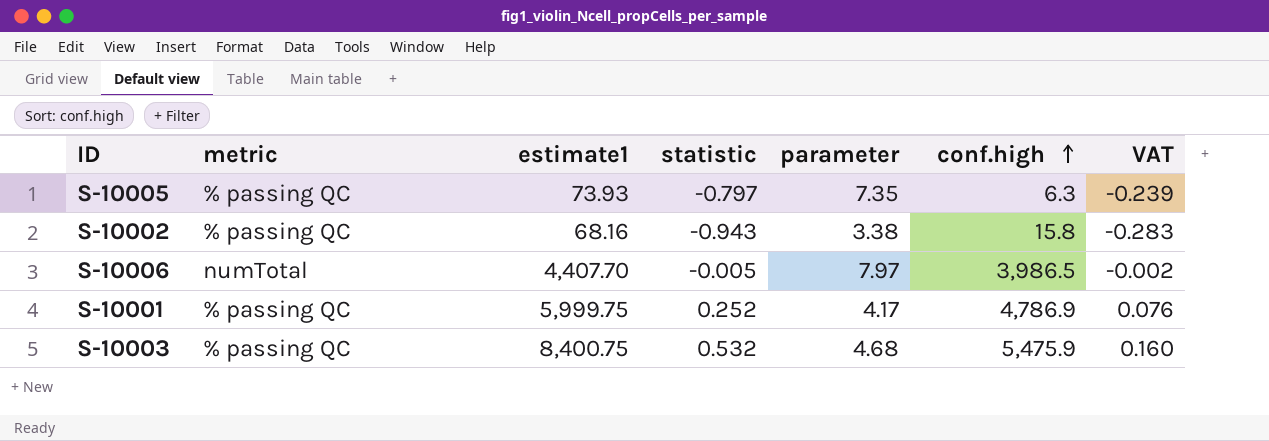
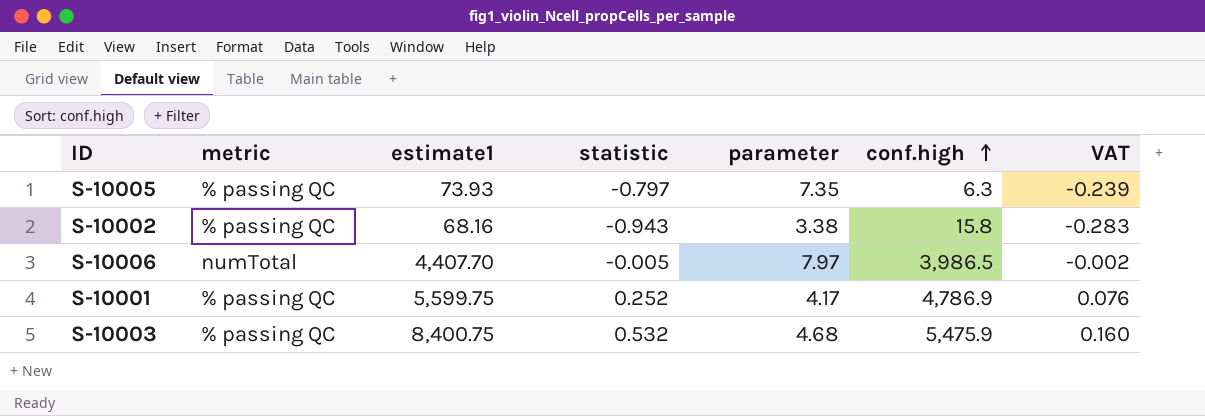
S-10001 | estimate1: 5,999.75 -> 5,599.75

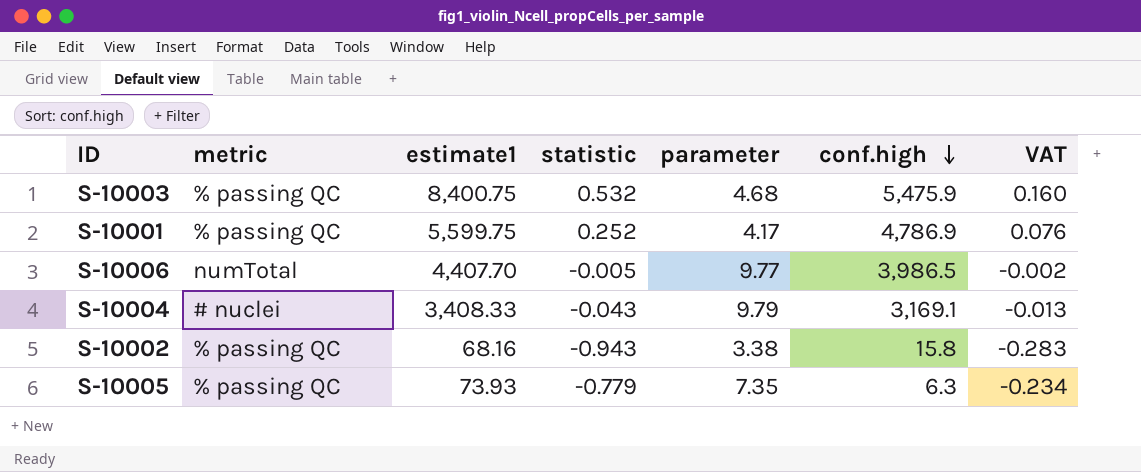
row order: conf.high ascending -> conf.high descending
S-10006 | parameter: 7.97 -> 9.77
row S-10004: none -> # nuclei | 3,408.33 | -0.043 | 9.79 | 3,169.1 | -0.013
S-10005 | statistic: -0.797 -> -0.779
S-10005 | VAT: -0.239 -> -0.234

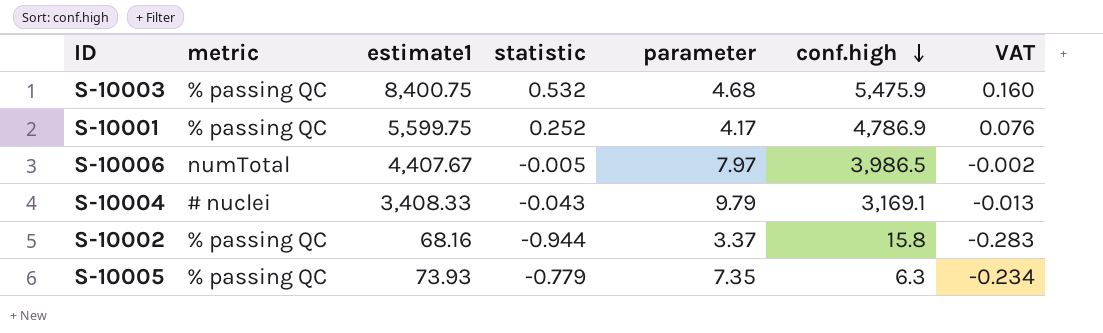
S-10006 | estimate1: 4,407.70 -> 4,407.67
S-10006 | parameter: 9.77 -> 7.97
S-10002 | statistic: -0.943 -> -0.944
S-10002 | parameter: 3.38 -> 3.37

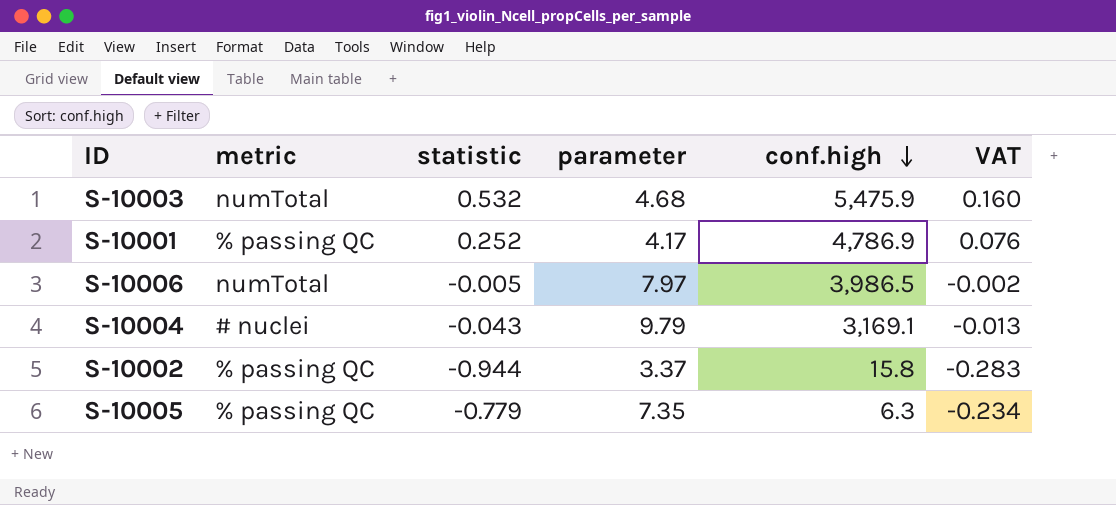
column estimate1 | position: 3 -> none
S-10003 | metric: % passing QC -> numTotal

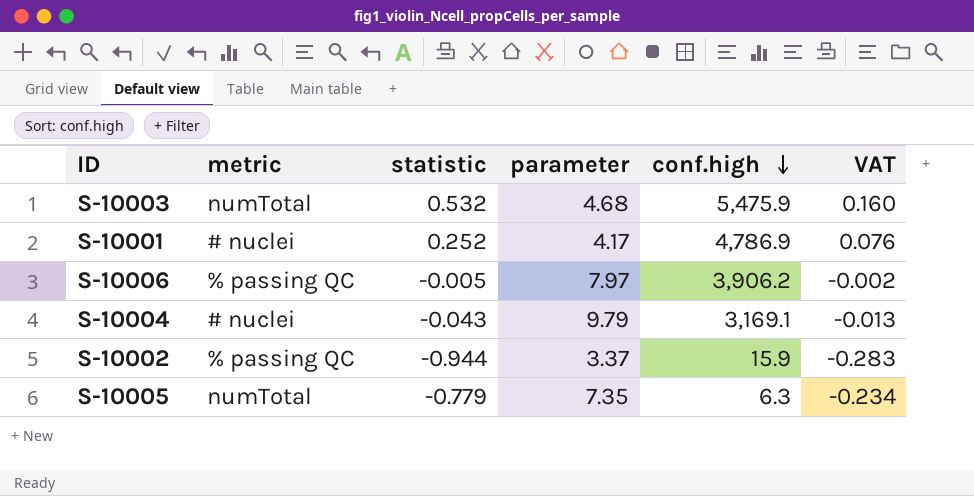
S-10001 | metric: % passing QC -> # nuclei
S-10006 | metric: numTotal -> % passing QC
S-10006 | conf.high: 3,986.5 -> 3,906.2
S-10002 | conf.high: 15.8 -> 15.9
S-10005 | metric: % passing QC -> numTotal

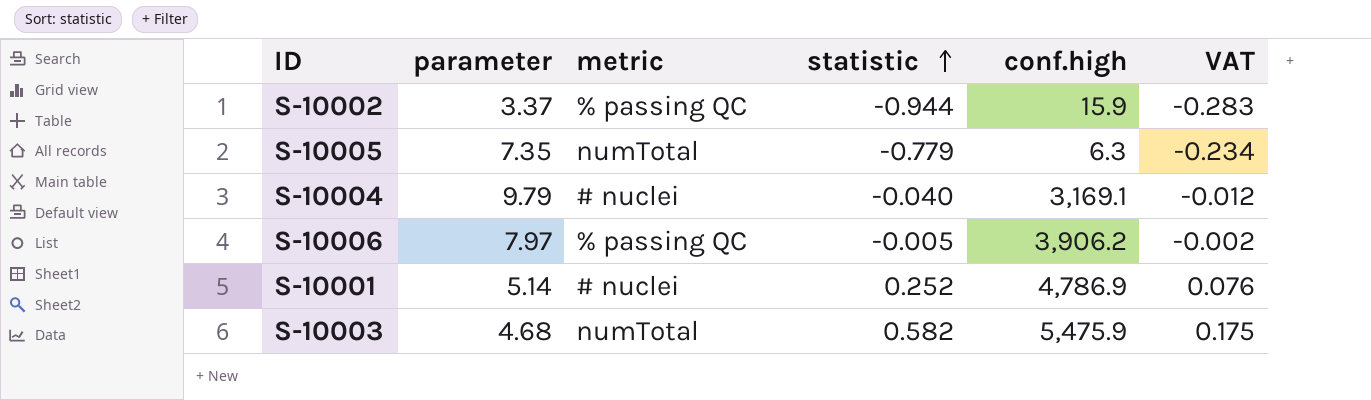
row order: conf.high descending -> statistic ascending
column parameter | position: 4 -> 2
S-10004 | statistic: -0.043 -> -0.040
S-10004 | VAT: -0.013 -> -0.012
S-10001 | parameter: 4.17 -> 5.14
S-10003 | statistic: 0.532 -> 0.582
S-10003 | VAT: 0.160 -> 0.175

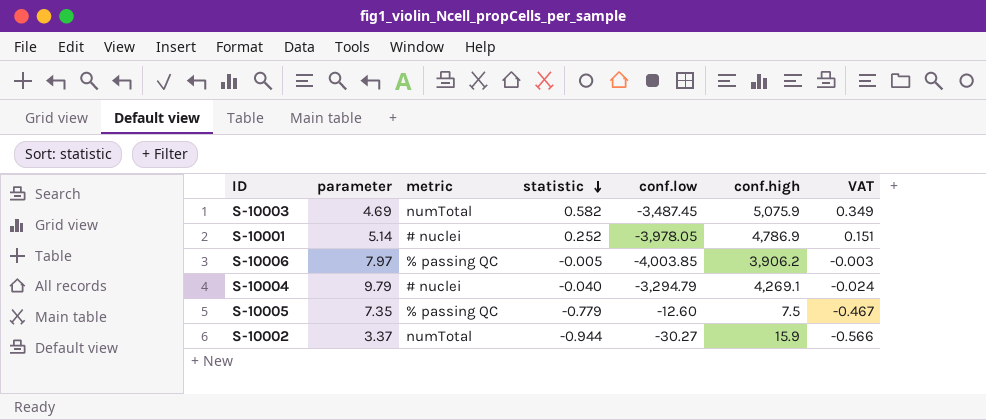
row order: statistic ascending -> statistic descending
column conf.low | position: none -> 5
column VAT | formula: [statistic] * 0.3 -> [statistic] * 0.6
S-10003 | parameter: 4.68 -> 4.69
S-10003 | conf.high: 5,475.9 -> 5,075.9
S-10004 | conf.high: 3,169.1 -> 4,269.1
S-10005 | metric: numTotal -> % passing QC
S-10005 | conf.high: 6.3 -> 7.5
S-10002 | metric: % passing QC -> numTotal

